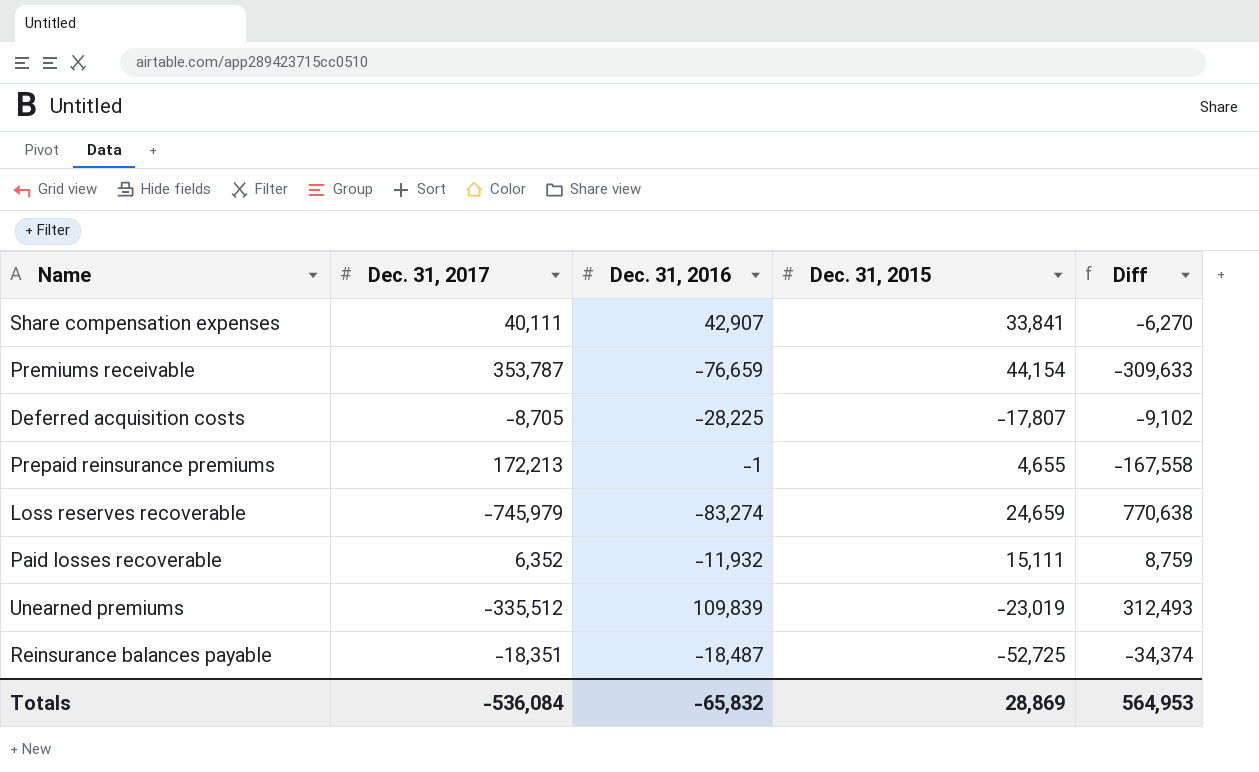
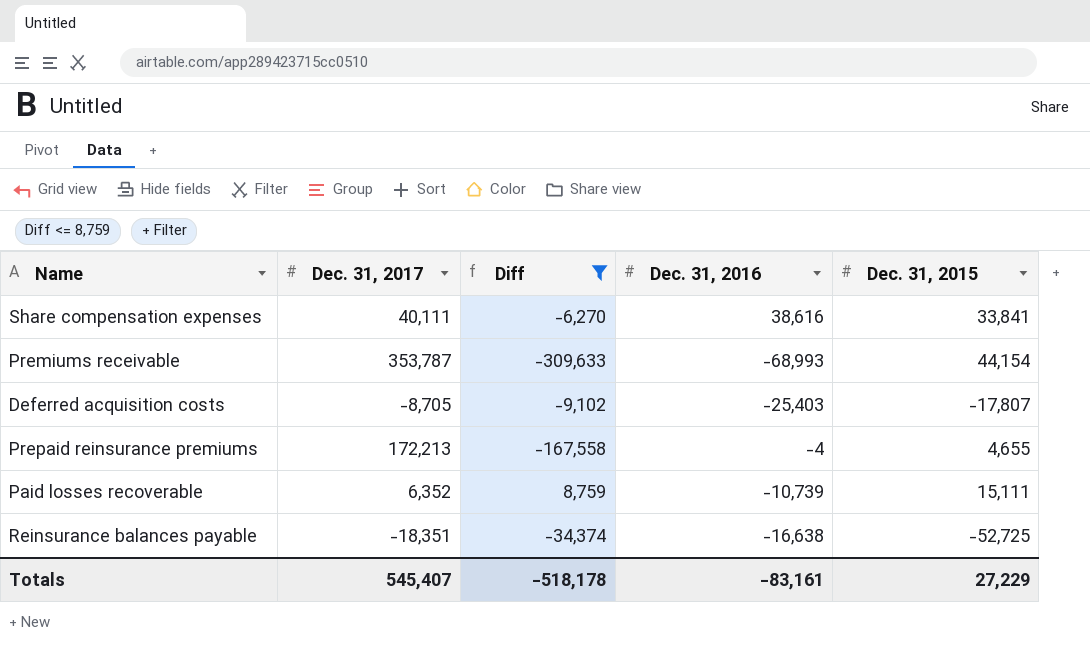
filter: none -> Diff <= 8,759
column Diff | position: 5 -> 3
Share compensation expenses | Dec. 31, 2016: 42,907 -> 38,616
Premiums receivable | Dec. 31, 2016: -76,659 -> -68,993
Deferred acquisition costs | Dec. 31, 2016: -28,225 -> -25,403
Prepaid reinsurance premiums | Dec. 31, 2016: -1 -> -4
Paid losses recoverable | Dec. 31, 2016: -11,932 -> -10,739
Reinsurance balances payable | Dec. 31, 2016: -18,487 -> -16,638
Totals | Dec. 31, 2017: -536,084 -> 545,407
Totals | Diff: 564,953 -> -518,178
Totals | Dec. 31, 2016: -65,832 -> -83,161
Totals | Dec. 31, 2015: 28,869 -> 27,229

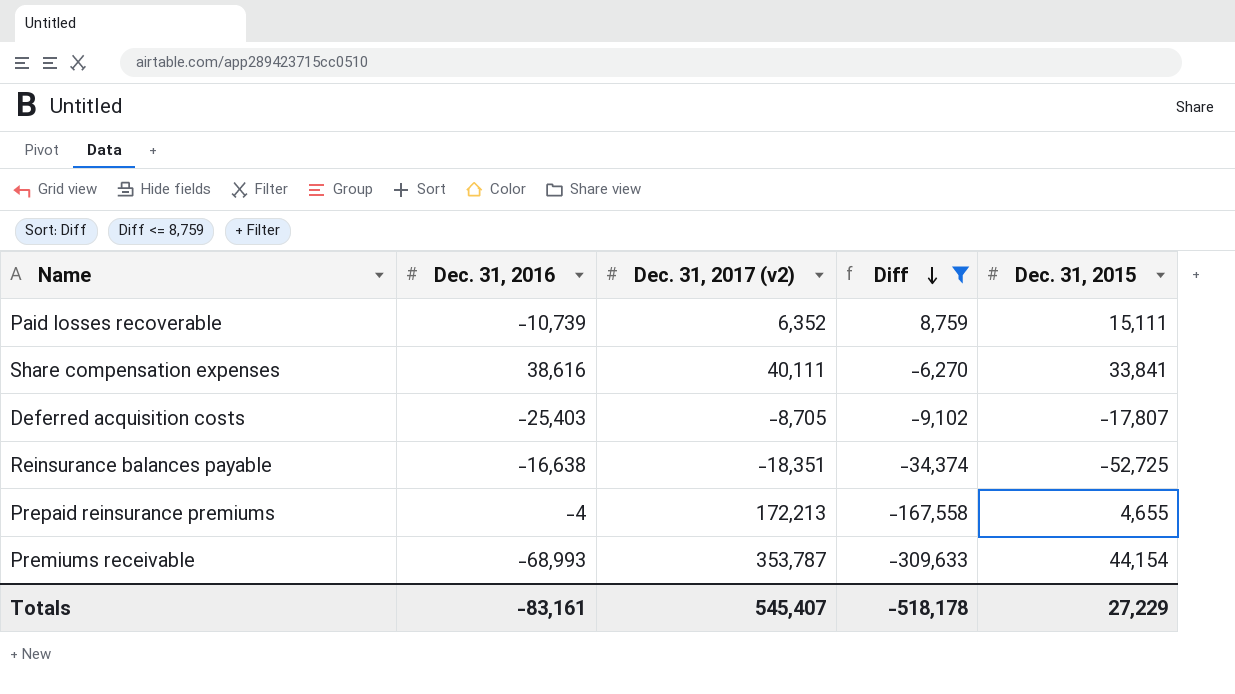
row order: none -> Diff descending
column Dec. 31, 2016 | position: 4 -> 2
column name: Dec. 31, 2017 -> Dec. 31, 2017 (v2)

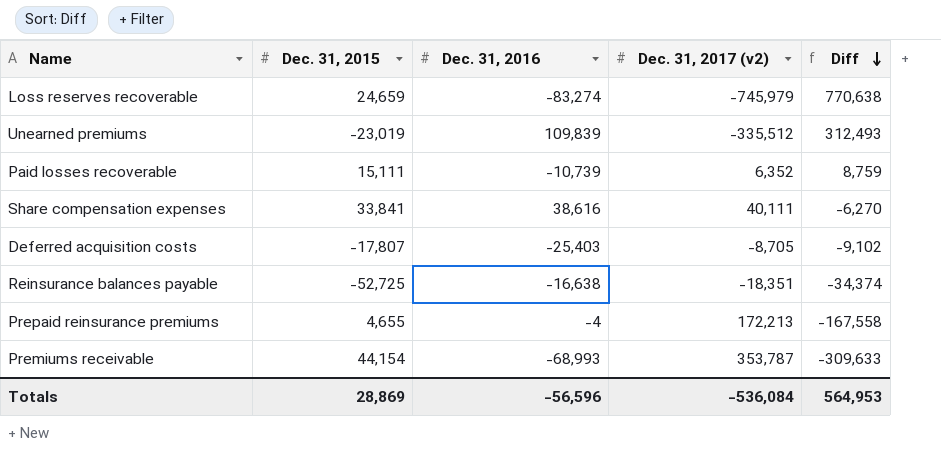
filter: Diff <= 8,759 -> none
column Dec. 31, 2015 | position: 5 -> 2
Totals | Dec. 31, 2015: 27,229 -> 28,869
Totals | Dec. 31, 2016: -83,161 -> -56,596
Totals | Dec. 31, 2017 (v2): 545,407 -> -536,084
Totals | Diff: -518,178 -> 564,953

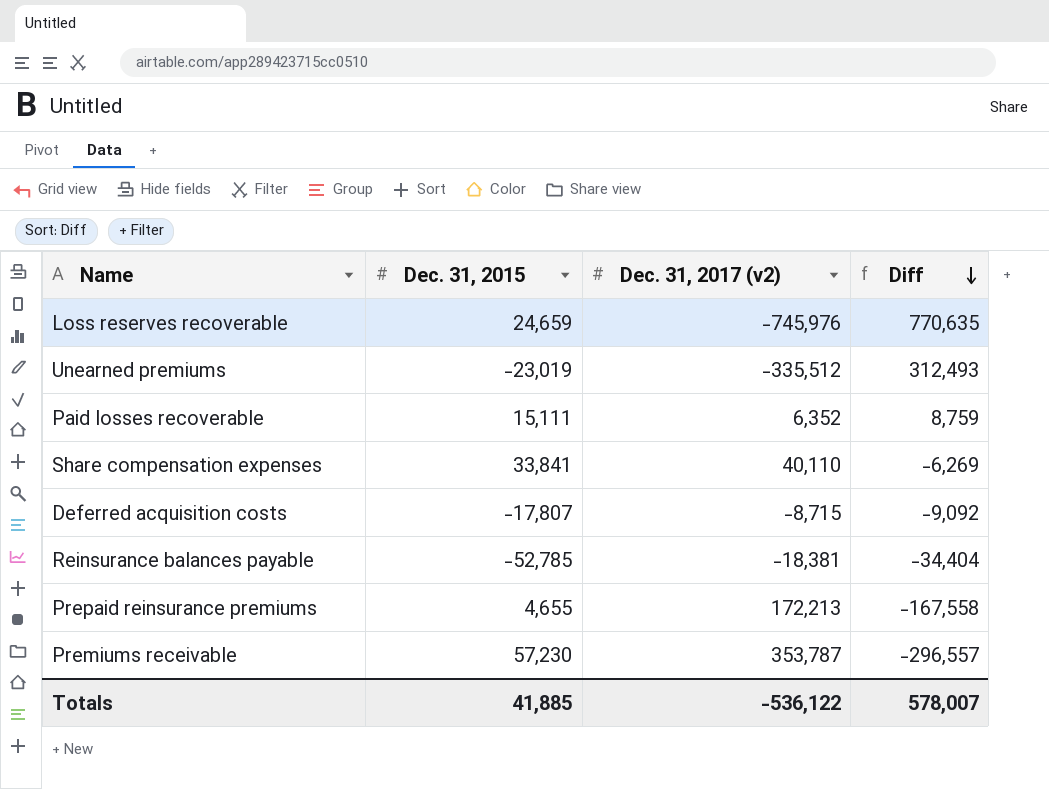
column Dec. 31, 2016 | position: 3 -> none
Loss reserves recoverable | Dec. 31, 2017 (v2): -745,979 -> -745,976
Loss reserves recoverable | Diff: 770,638 -> 770,635
Share compensation expenses | Dec. 31, 2017 (v2): 40,111 -> 40,110
Share compensation expenses | Diff: -6,270 -> -6,269
Deferred acquisition costs | Dec. 31, 2017 (v2): -8,705 -> -8,715
Deferred acquisition costs | Diff: -9,102 -> -9,092
Reinsurance balances payable | Dec. 31, 2015: -52,725 -> -52,785
Reinsurance balances payable | Dec. 31, 2017 (v2): -18,351 -> -18,381
Reinsurance balances payable | Diff: -34,374 -> -34,404
Premiums receivable | Dec. 31, 2015: 44,154 -> 57,230
Premiums receivable | Diff: -309,633 -> -296,557
Totals | Dec. 31, 2015: 28,869 -> 41,885
Totals | Dec. 31, 2017 (v2): -536,084 -> -536,122
Totals | Diff: 564,953 -> 578,007

